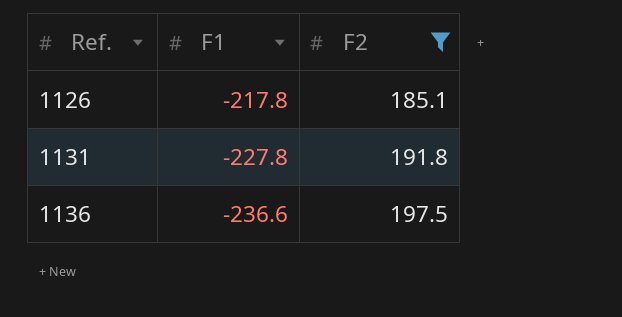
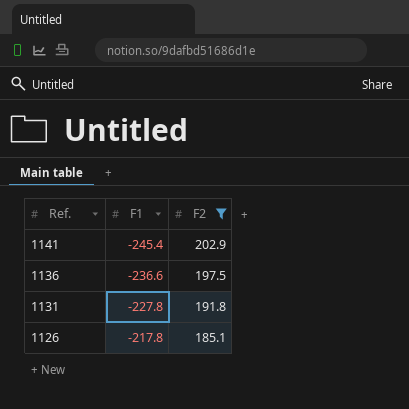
row order: Ref. ascending -> Ref. descending
row 1141: none -> -245.4 | 202.9

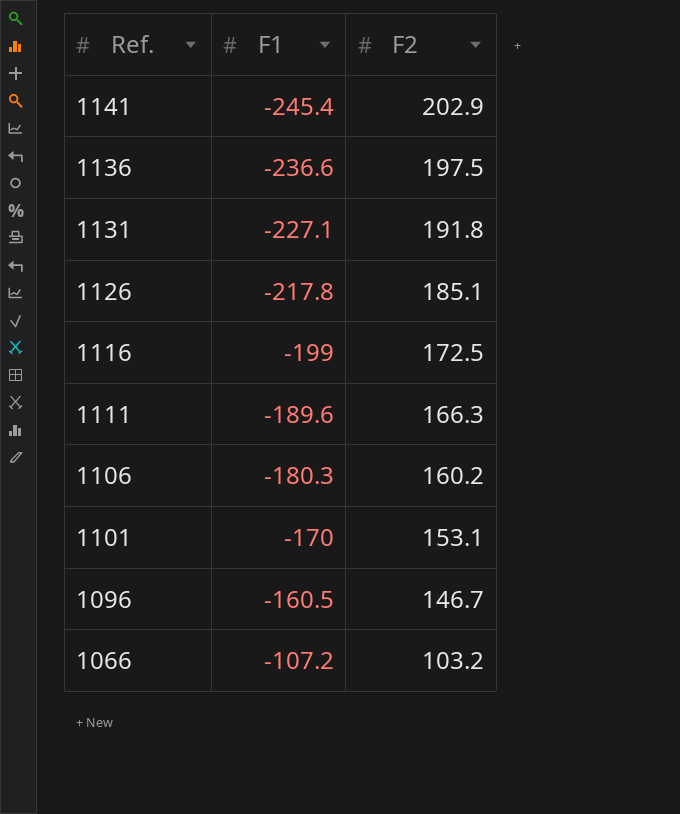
filter: F2 >= 185.1 -> none
1131 | F1: -227.8 -> -227.1

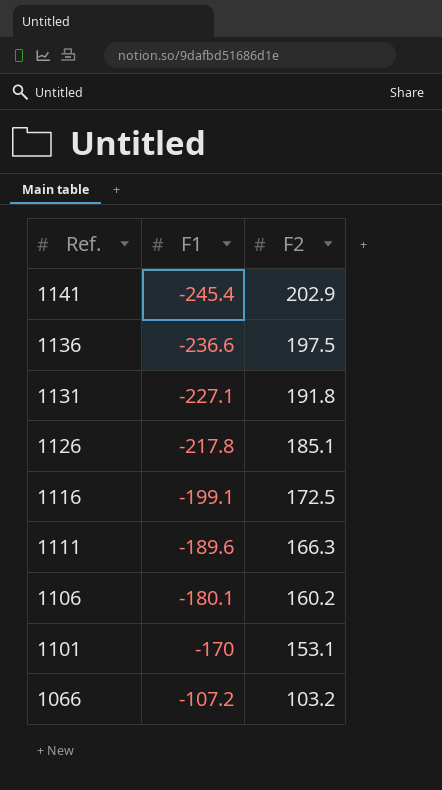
row 1096: -160.5 | 146.7 -> none
1116 | F1: -199 -> -199.1
1106 | F1: -180.3 -> -180.1

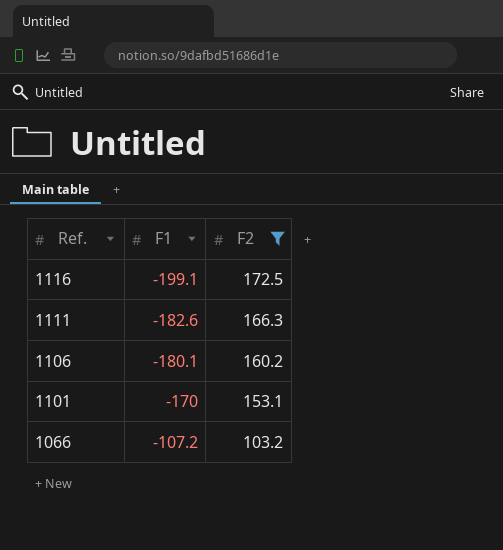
filter: none -> F2 <= 172.5
1111 | F1: -189.6 -> -182.6

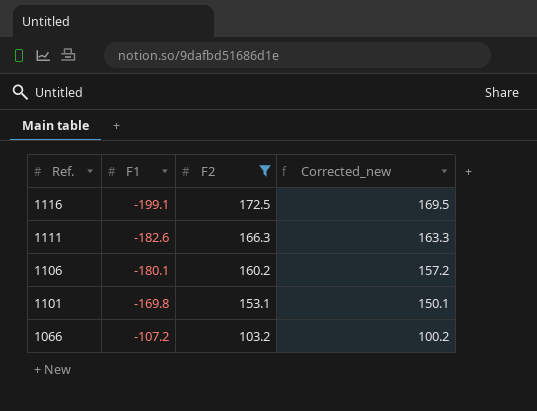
column Corrected_new | formula: none -> [F2] - 3
1101 | F1: -170 -> -169.8

